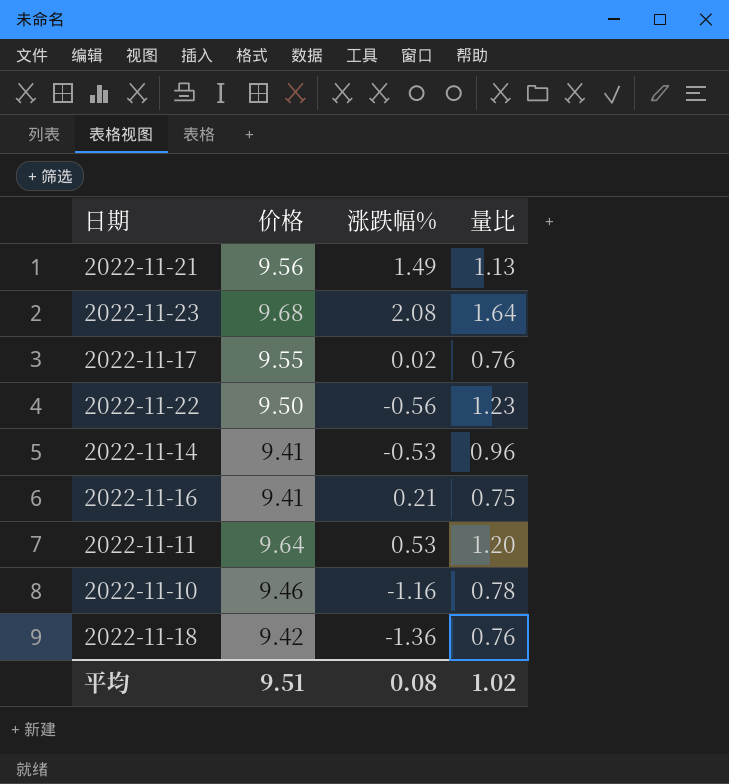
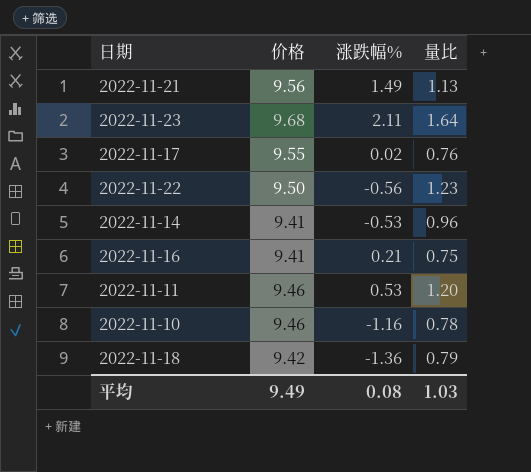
2022-11-23 | 涨跌幅%: 2.08 -> 2.11
2022-11-11 | 价格: 9.64 -> 9.46
2022-11-18 | 量比: 0.76 -> 0.79
平均 | 价格: 9.51 -> 9.49
平均 | 量比: 1.02 -> 1.03

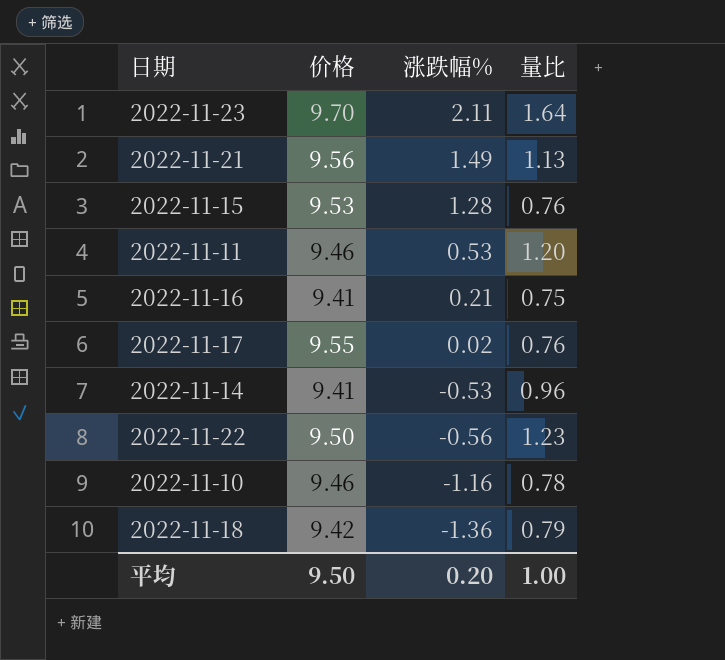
row order: none -> 涨跌幅% descending
2022-11-23 | 价格: 9.68 -> 9.70
row 2022-11-15: none -> 9.53 | 1.28 | 0.76
平均 | 价格: 9.49 -> 9.50
平均 | 涨跌幅%: 0.08 -> 0.20
平均 | 量比: 1.03 -> 1.00

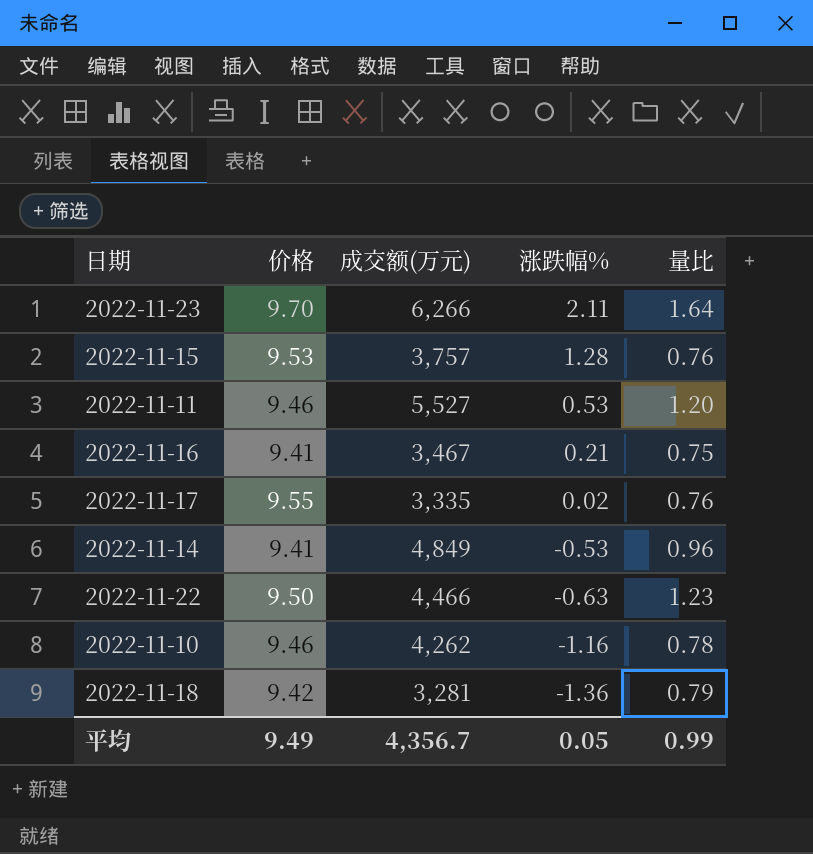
column 成交额(万元) | position: none -> 3
row 2022-11-21: 9.56 | 1.49 | 1.13 -> none
2022-11-22 | 涨跌幅%: -0.56 -> -0.63
平均 | 价格: 9.50 -> 9.49
平均 | 涨跌幅%: 0.20 -> 0.05
平均 | 量比: 1.00 -> 0.99

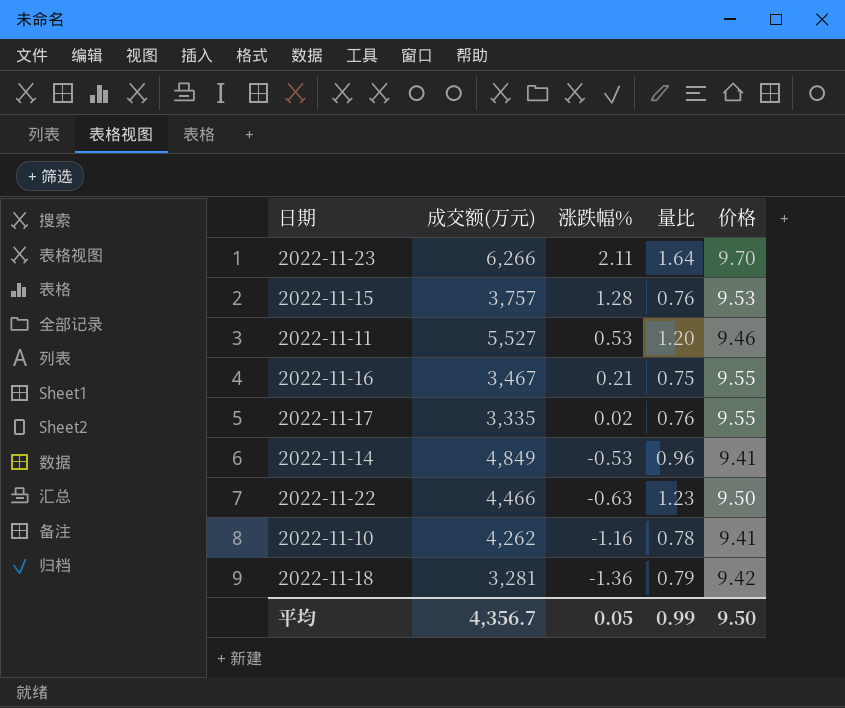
column 价格 | position: 2 -> 5
2022-11-16 | 价格: 9.41 -> 9.55
2022-11-10 | 价格: 9.46 -> 9.41
平均 | 价格: 9.49 -> 9.50

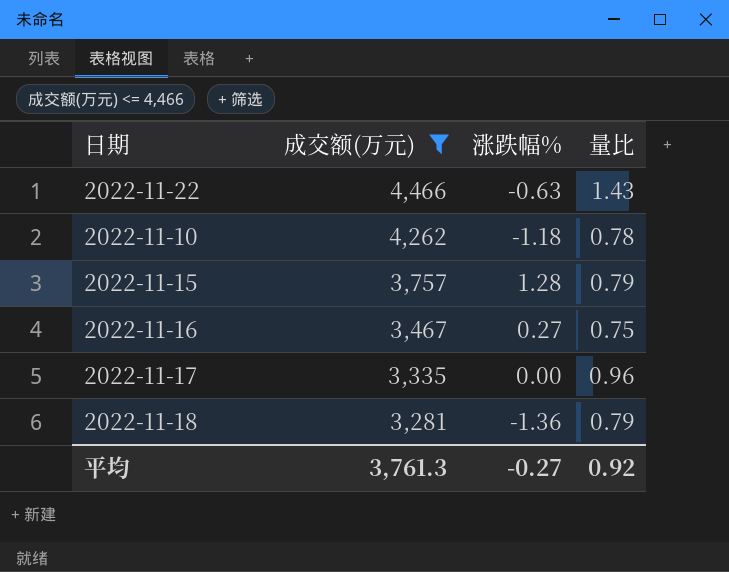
filter: none -> 成交额(万元) <= 4,466
row order: 涨跌幅% descending -> 成交额(万元) descending
column 价格 | position: 5 -> none
2022-11-22 | 量比: 1.23 -> 1.43
2022-11-10 | 涨跌幅%: -1.16 -> -1.18
2022-11-15 | 量比: 0.76 -> 0.79
2022-11-16 | 涨跌幅%: 0.21 -> 0.27
2022-11-17 | 涨跌幅%: 0.02 -> 0.00
2022-11-17 | 量比: 0.76 -> 0.96
平均 | 成交额(万元): 4,356.7 -> 3,761.3
平均 | 涨跌幅%: 0.05 -> -0.27
平均 | 量比: 0.99 -> 0.92

